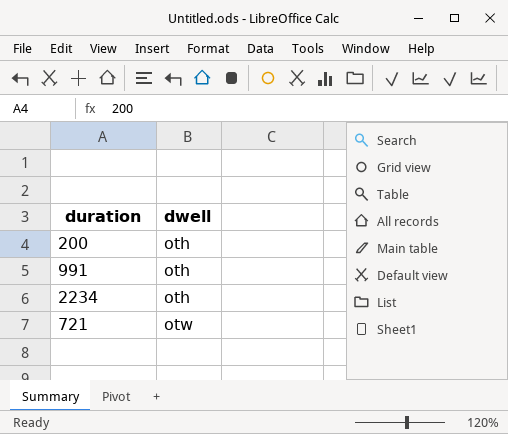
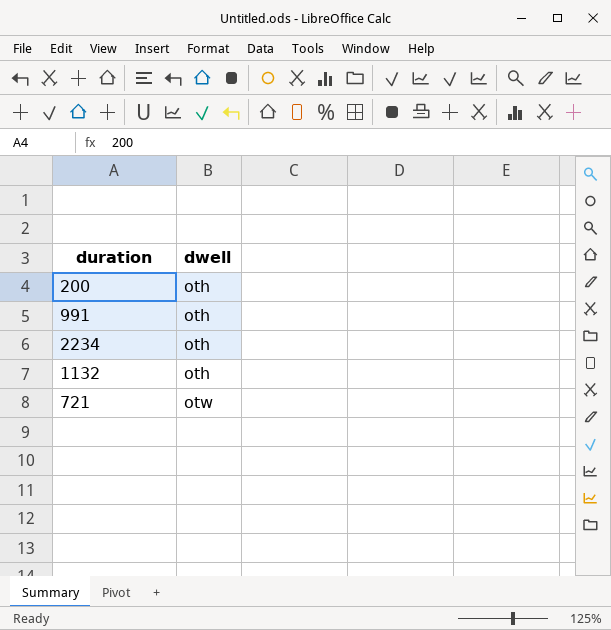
row 1132: none -> oth

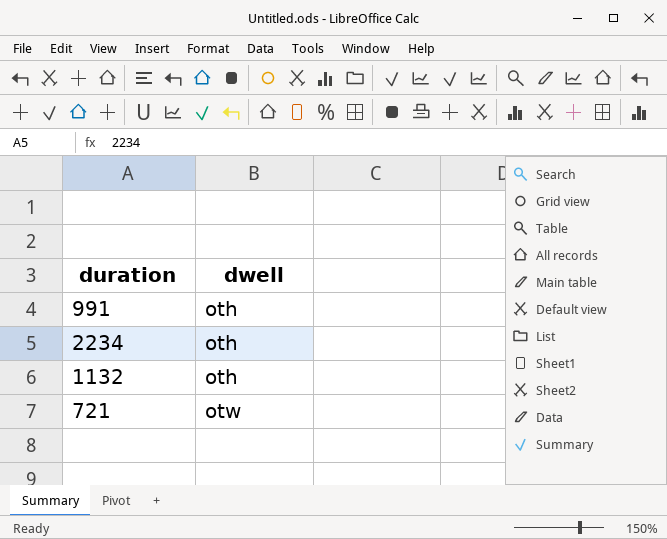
row 200: oth -> none

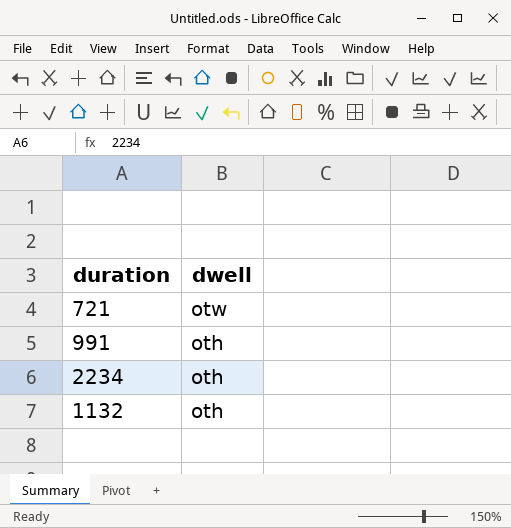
row order: dwell ascending -> dwell descending

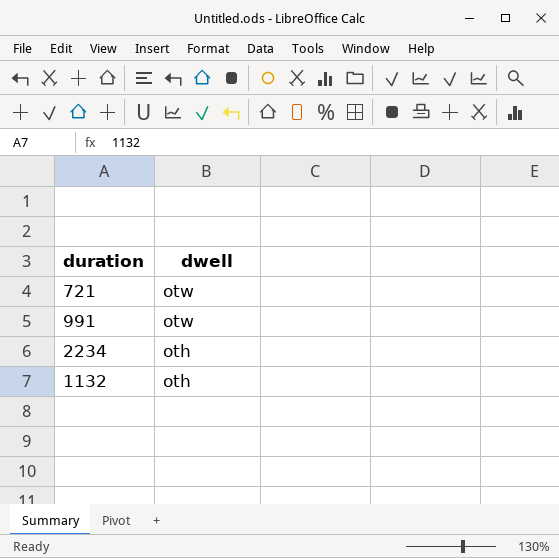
991 | dwell: oth -> otw

